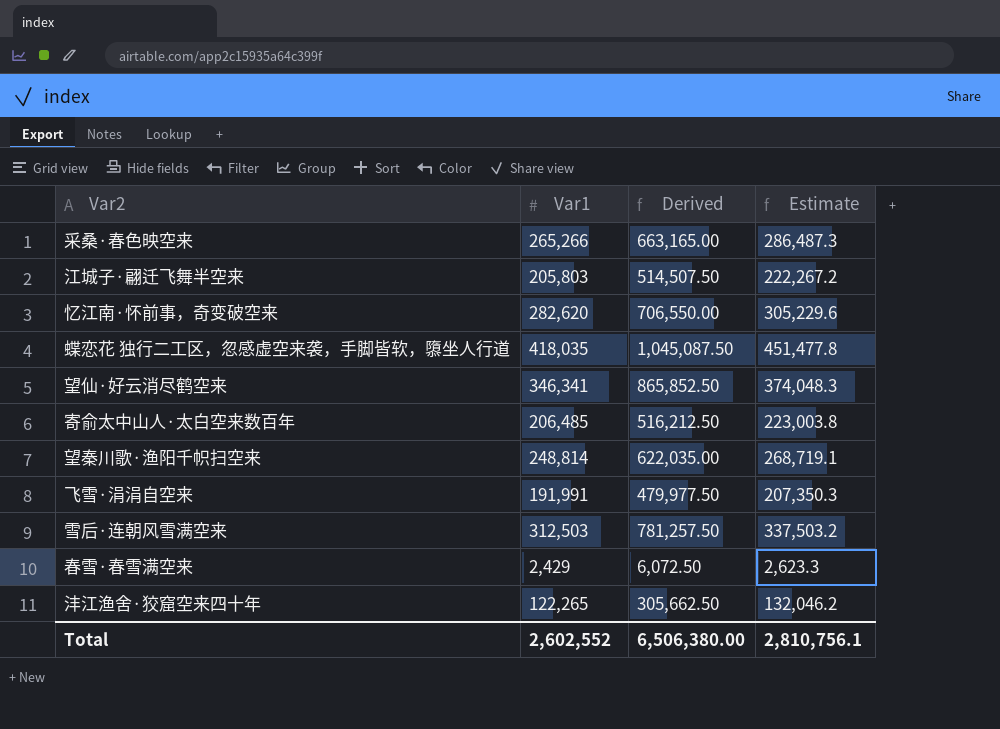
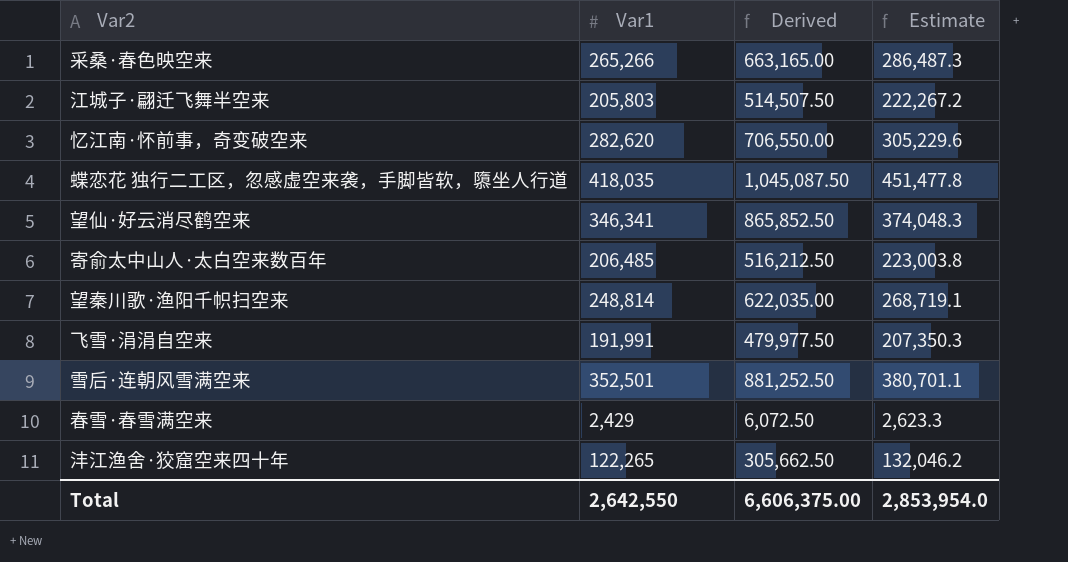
雪后·连朝风雪满空来 | Var1: 312,503 -> 352,501
雪后·连朝风雪满空来 | Derived: 781,257.50 -> 881,252.50
雪后·连朝风雪满空来 | Estimate: 337,503.2 -> 380,701.1
Total | Var1: 2,602,552 -> 2,642,550
Total | Derived: 6,506,380.00 -> 6,606,375.00
Total | Estimate: 2,810,756.1 -> 2,853,954.0

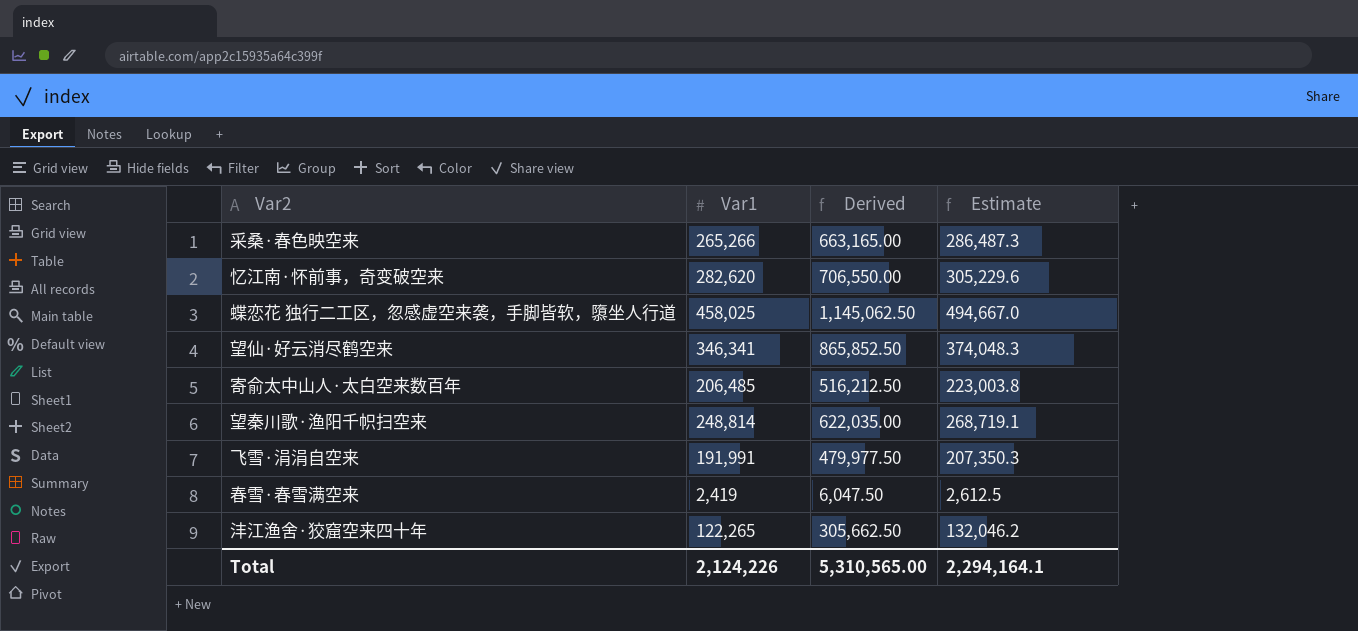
row 江城子·翩迁飞舞半空来: 205,803 | 514,507.50 | 222,267.2 -> none
row 雪后·连朝风雪满空来: 352,501 | 881,252.50 | 380,701.1 -> none
蝶恋花 独行二工区，忽感虚空来袭，手脚皆软，隳坐人行道 | Var1: 418,035 -> 458,025
蝶恋花 独行二工区，忽感虚空来袭，手脚皆软，隳坐人行道 | Derived: 1,045,087.50 -> 1,145,062.50
蝶恋花 独行二工区，忽感虚空来袭，手脚皆软，隳坐人行道 | Estimate: 451,477.8 -> 494,667.0
春雪·春雪满空来 | Var1: 2,429 -> 2,419
春雪·春雪满空来 | Derived: 6,072.50 -> 6,047.50
春雪·春雪满空来 | Estimate: 2,623.3 -> 2,612.5
Total | Var1: 2,642,550 -> 2,124,226
Total | Derived: 6,606,375.00 -> 5,310,565.00
Total | Estimate: 2,853,954.0 -> 2,294,164.1

